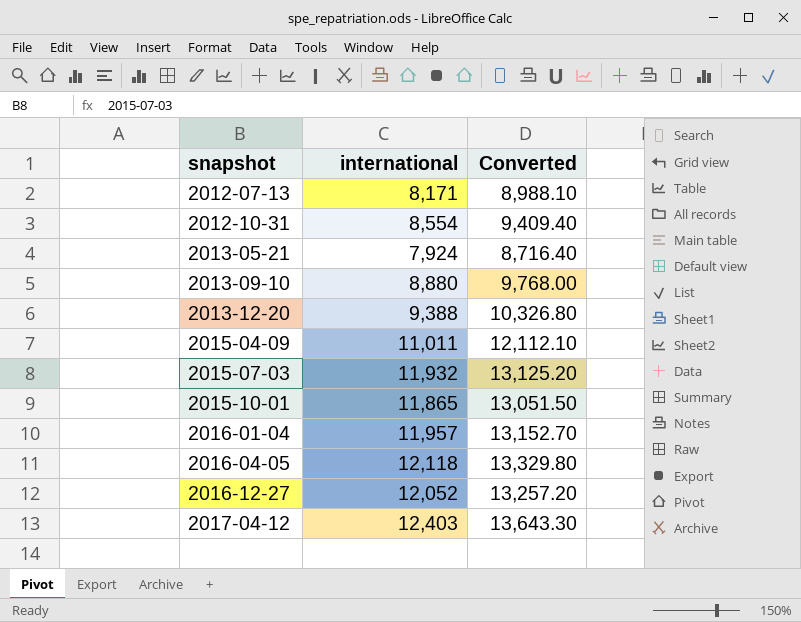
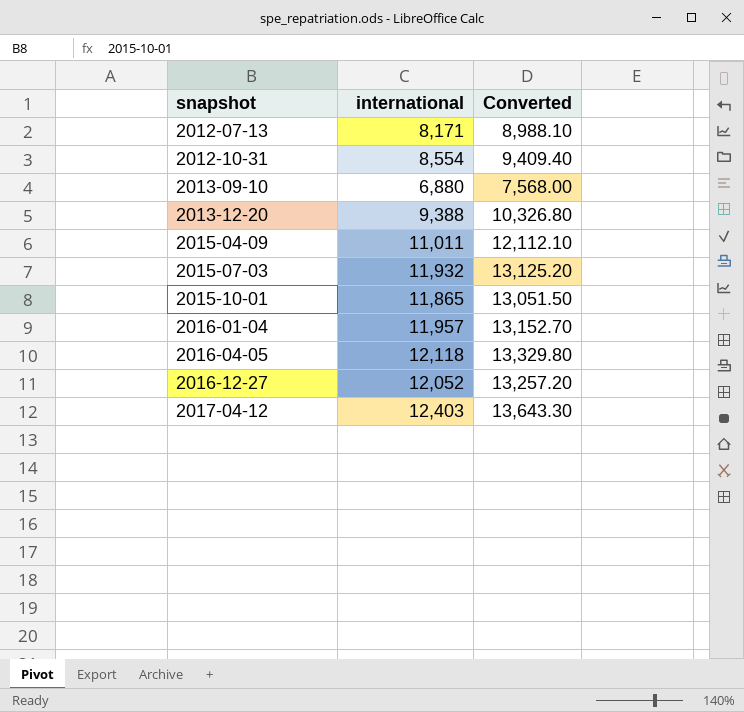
row 2013-05-21: 7,924 | 8,716.40 -> none
2013-09-10 | international: 8,880 -> 6,880
2013-09-10 | Converted: 9,768.00 -> 7,568.00

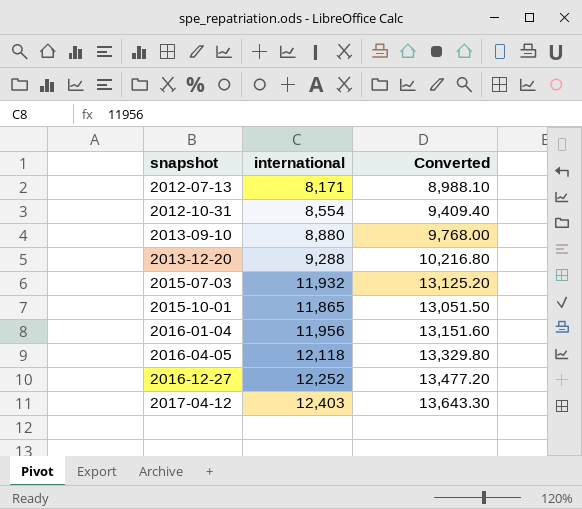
row 2015-04-09: 11,011 | 12,112.10 -> none
2013-09-10 | international: 6,880 -> 8,880
2013-09-10 | Converted: 7,568.00 -> 9,768.00
2013-12-20 | international: 9,388 -> 9,288
2013-12-20 | Converted: 10,326.80 -> 10,216.80
2016-01-04 | international: 11,957 -> 11,956
2016-01-04 | Converted: 13,152.70 -> 13,151.60
2016-12-27 | international: 12,052 -> 12,252
2016-12-27 | Converted: 13,257.20 -> 13,477.20

